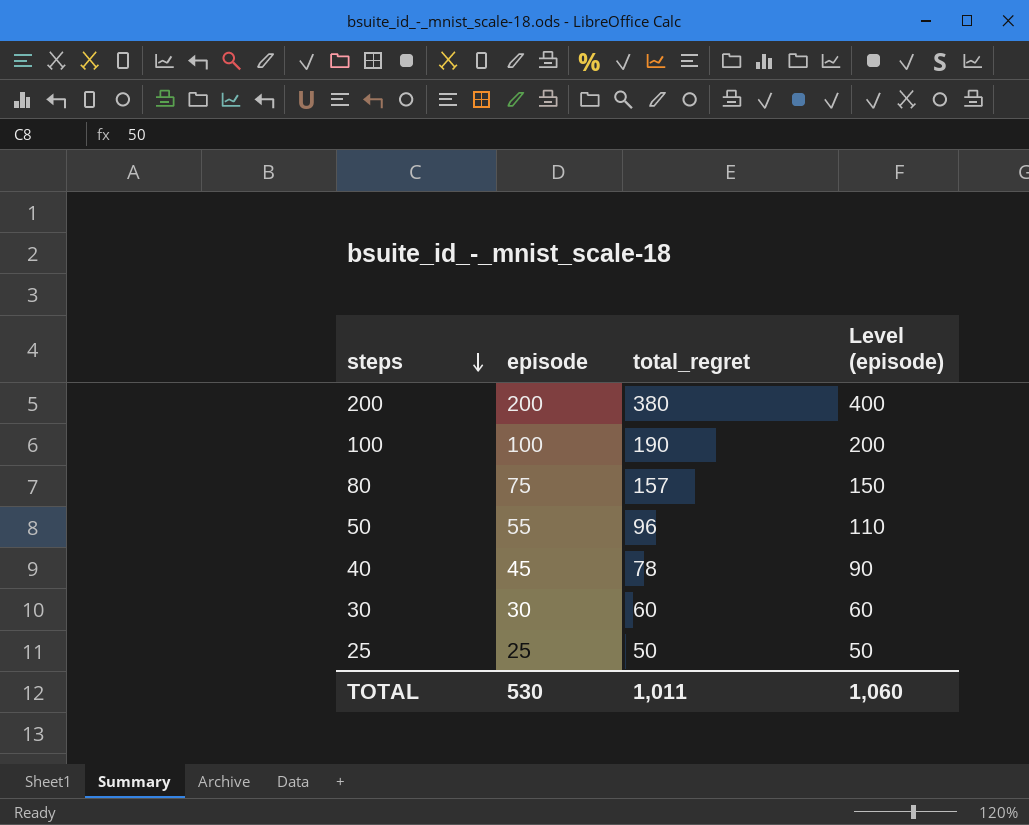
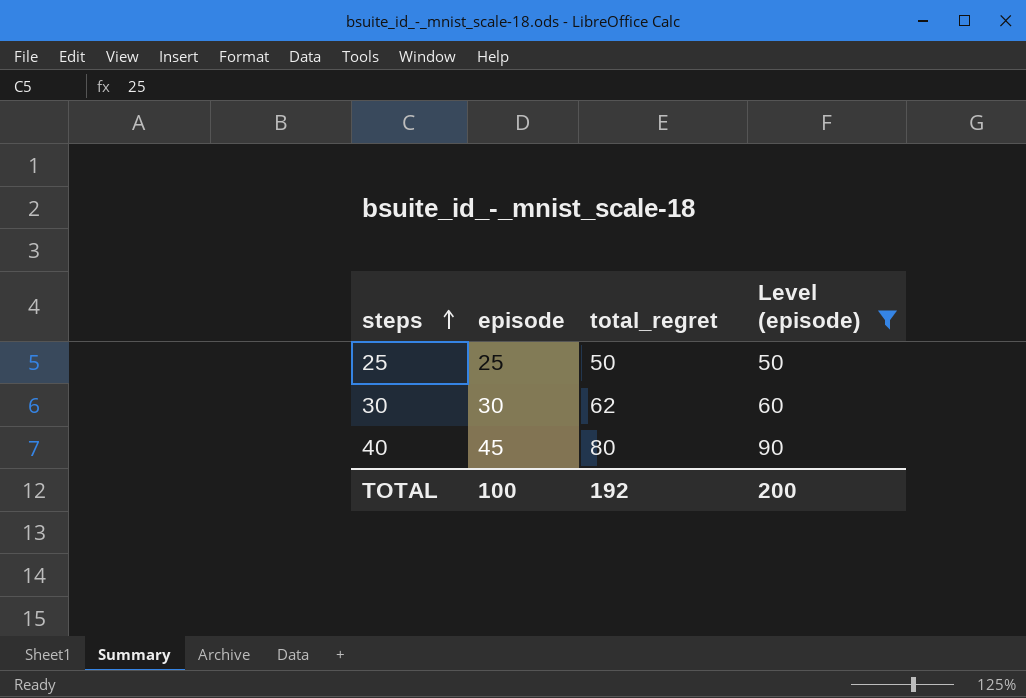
filter: none -> Level (episode) <= 90
row order: steps descending -> steps ascending
30 | total_regret: 60 -> 62
40 | total_regret: 78 -> 80
TOTAL | episode: 530 -> 100
TOTAL | total_regret: 1,011 -> 192
TOTAL | Level (episode): 1,060 -> 200

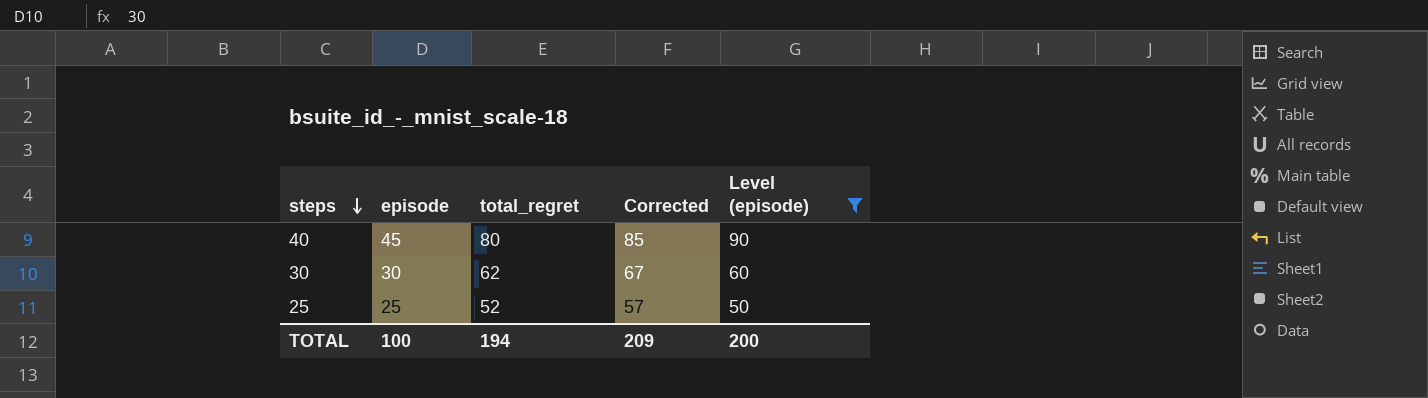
row order: steps ascending -> steps descending
column Corrected | formula: none -> [total_regret] + 5
25 | total_regret: 50 -> 52
TOTAL | total_regret: 192 -> 194

